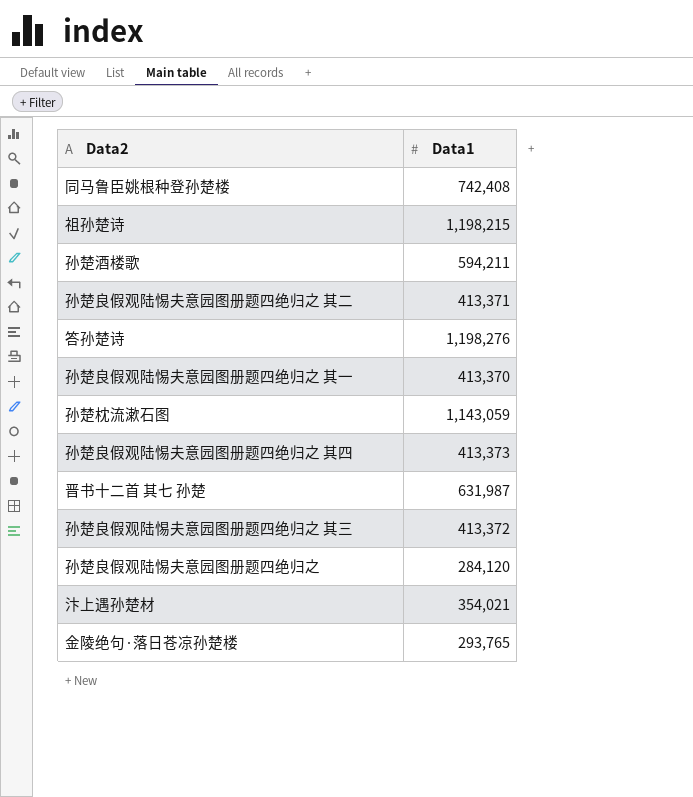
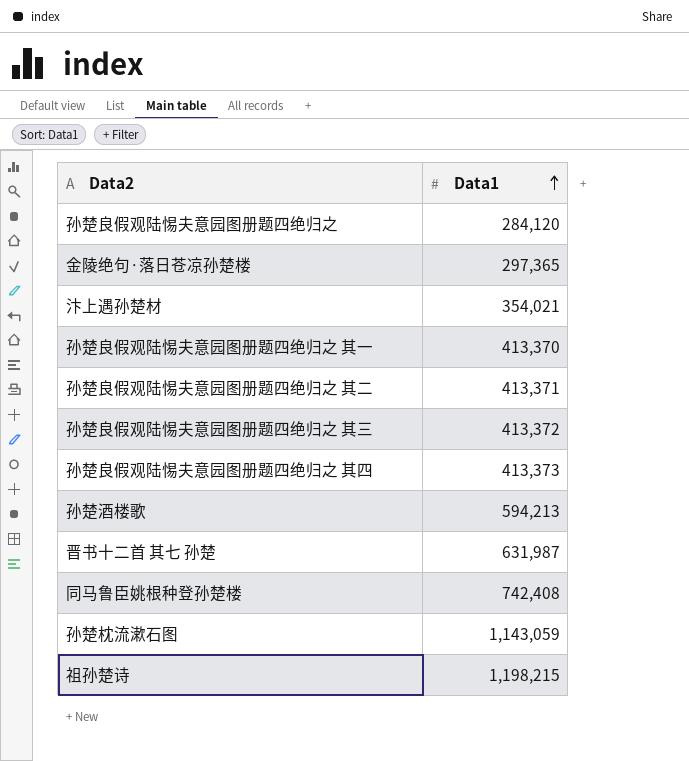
row order: none -> Data1 ascending
row 答孙楚诗: 1,198,276 -> none
金陵绝句·落日苍凉孙楚楼 | Data1: 293,765 -> 297,365
孙楚酒楼歌 | Data1: 594,211 -> 594,213

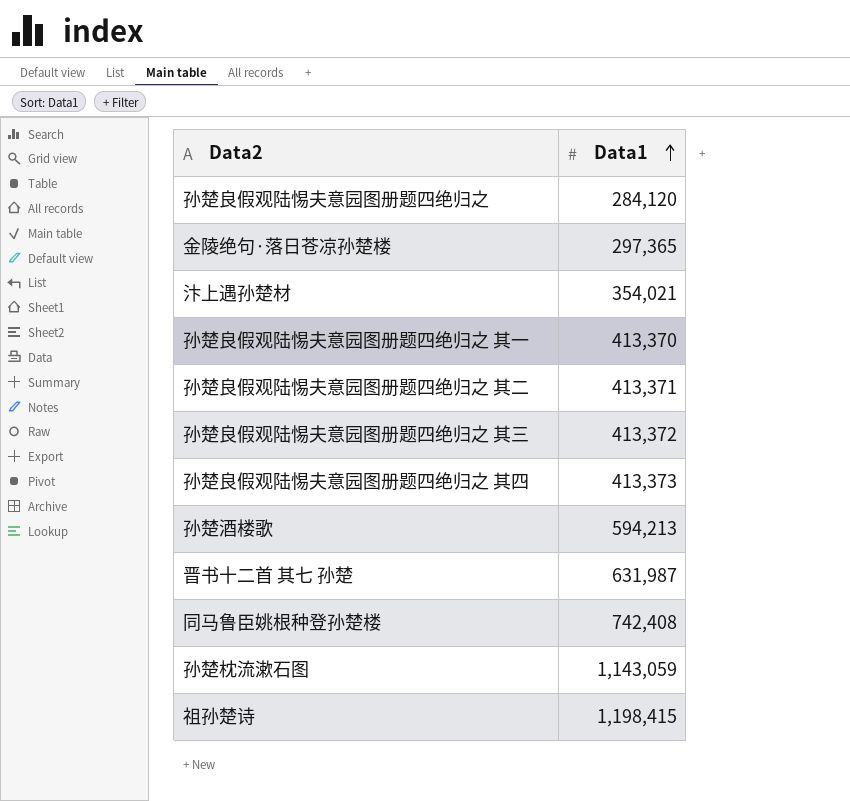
祖孙楚诗 | Data1: 1,198,215 -> 1,198,415

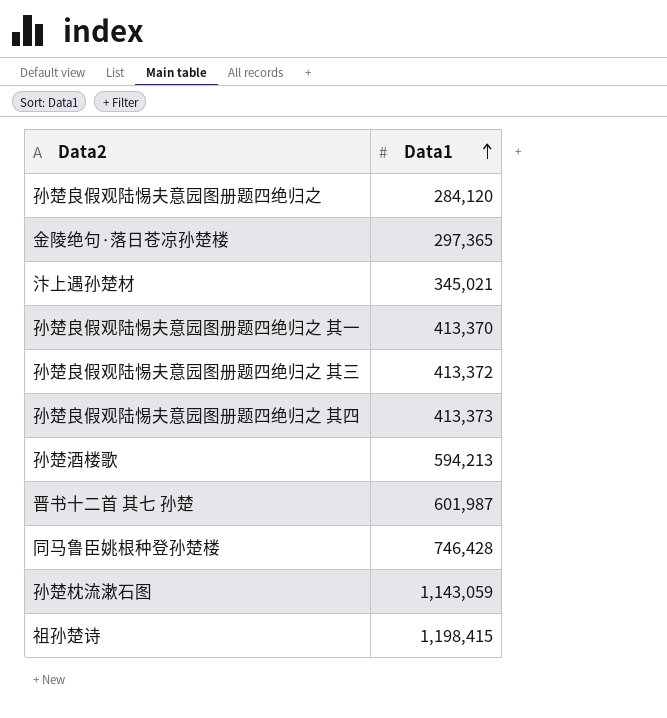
row 孙楚良假观陆惕夫意园图册题四绝归之 其二: 413,371 -> none
汴上遇孙楚材 | Data1: 354,021 -> 345,021
晋书十二首 其七 孙楚 | Data1: 631,987 -> 601,987
同马鲁臣姚根种登孙楚楼 | Data1: 742,408 -> 746,428

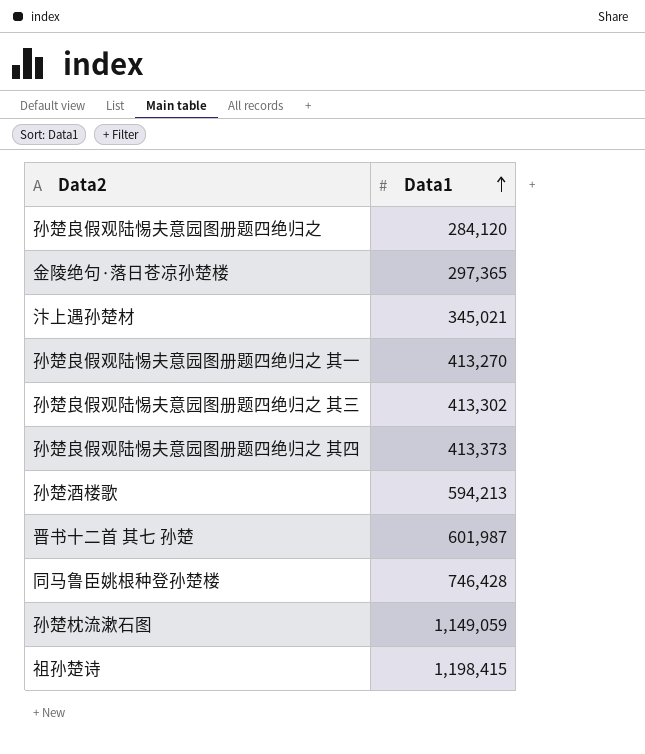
孙楚良假观陆惕夫意园图册题四绝归之 其一 | Data1: 413,370 -> 413,270
孙楚良假观陆惕夫意园图册题四绝归之 其三 | Data1: 413,372 -> 413,302
孙楚枕流漱石图 | Data1: 1,143,059 -> 1,149,059

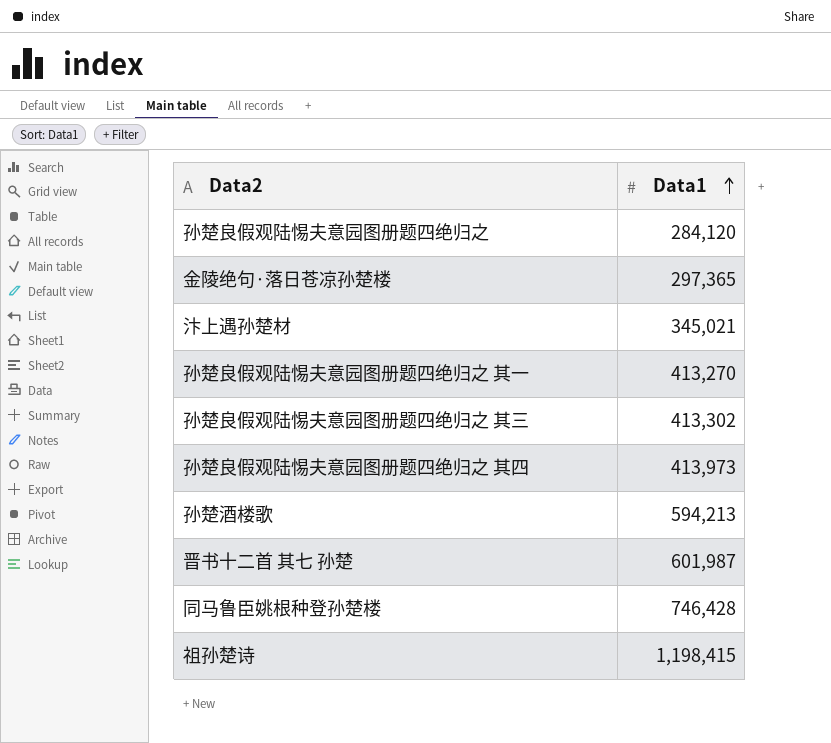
row 孙楚枕流漱石图: 1,149,059 -> none
孙楚良假观陆惕夫意园图册题四绝归之 其四 | Data1: 413,373 -> 413,973

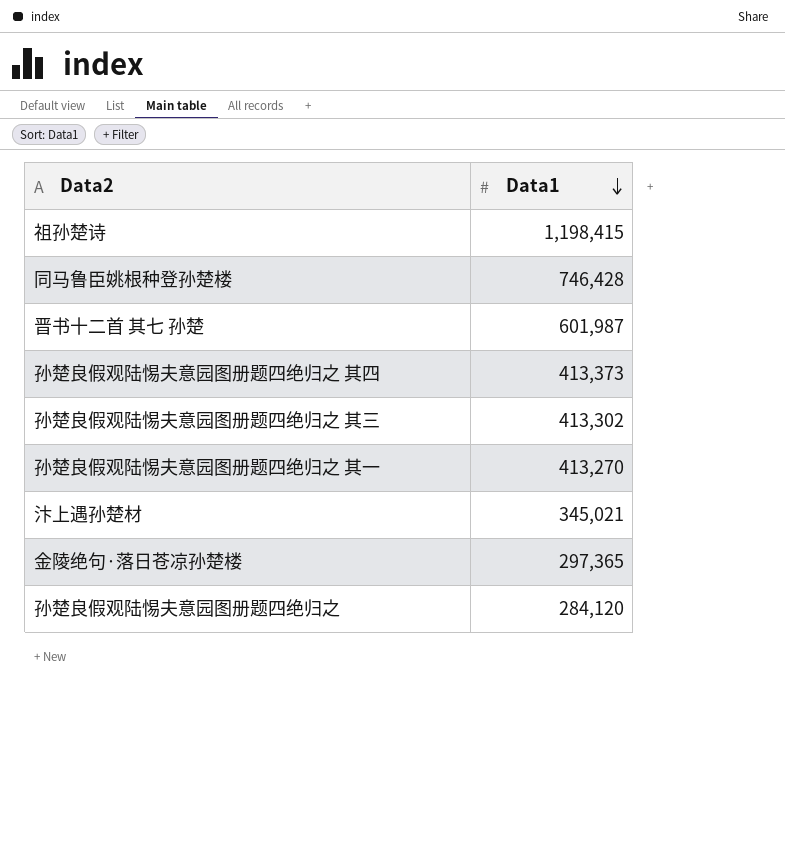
row order: Data1 ascending -> Data1 descending
row 孙楚酒楼歌: 594,213 -> none
孙楚良假观陆惕夫意园图册题四绝归之 其四 | Data1: 413,973 -> 413,373

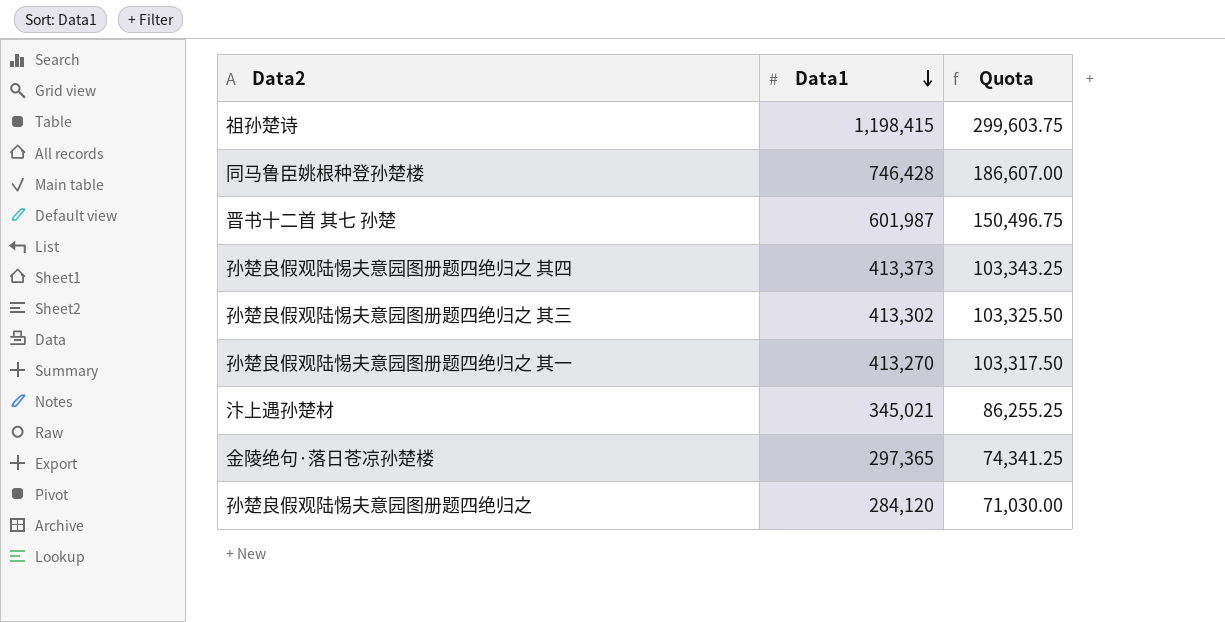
column Quota | formula: none -> [Data1] * 0.25

